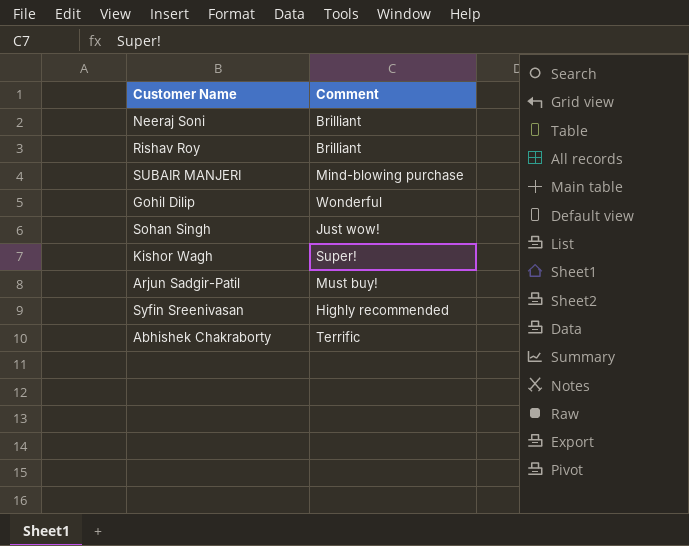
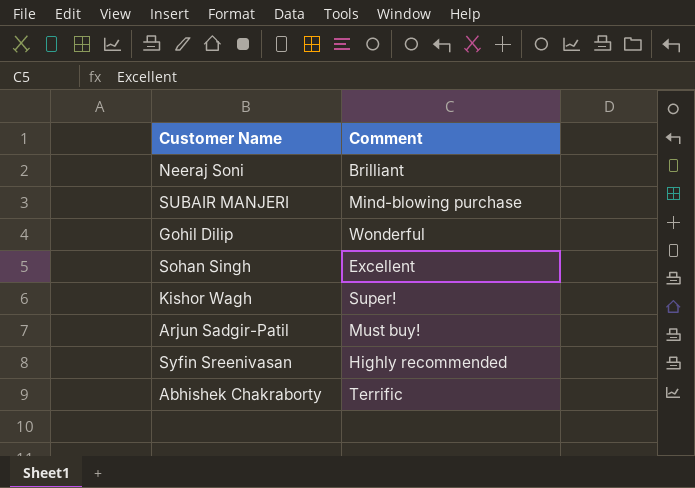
row Rishav Roy: Brilliant -> none
Sohan Singh | Comment: Just wow! -> Excellent

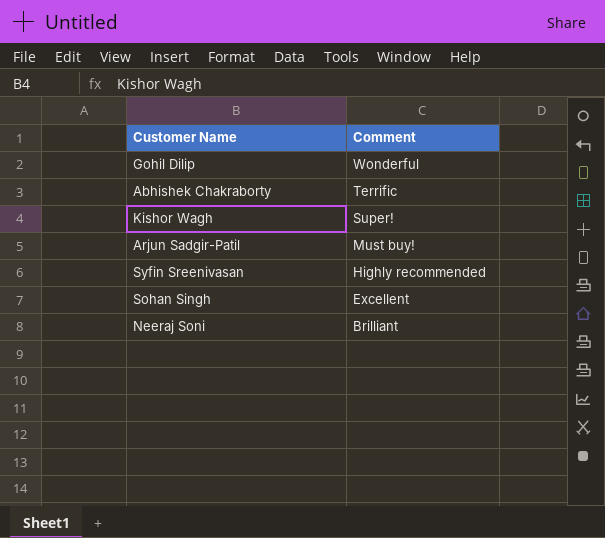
row order: none -> Comment descending
row SUBAIR MANJERI: Mind-blowing purchase -> none

